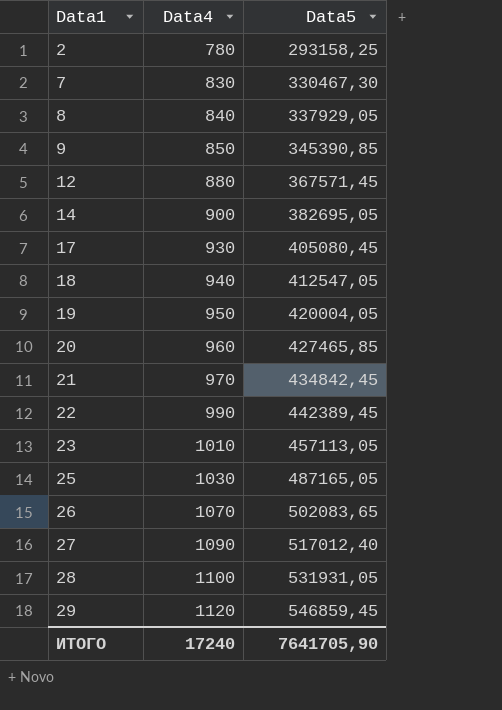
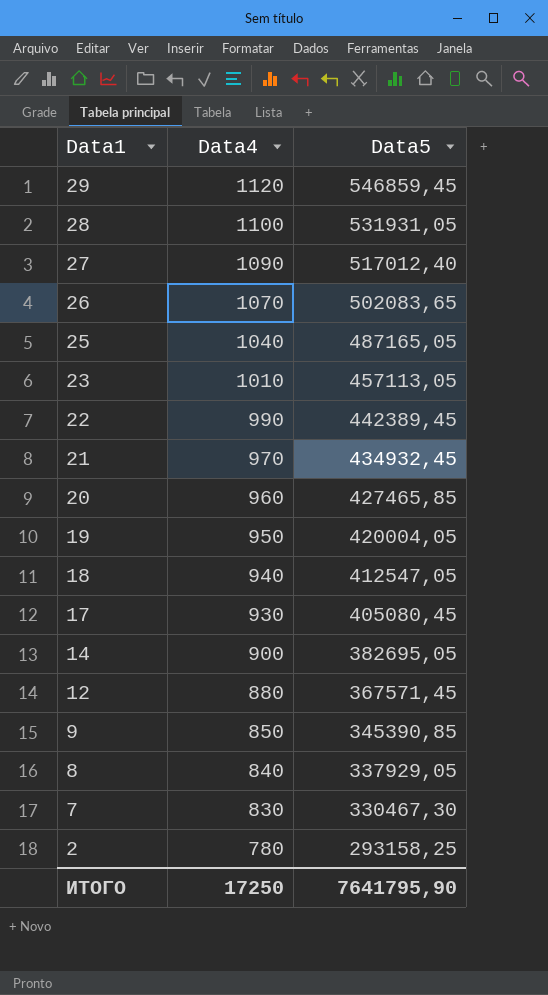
row order: Data1 ascending -> Data1 descending
25 | Data4: 1030 -> 1040
21 | Data5: 434842,45 -> 434932,45
ИТОГО | Data4: 17240 -> 17250
ИТОГО | Data5: 7641705,90 -> 7641795,90

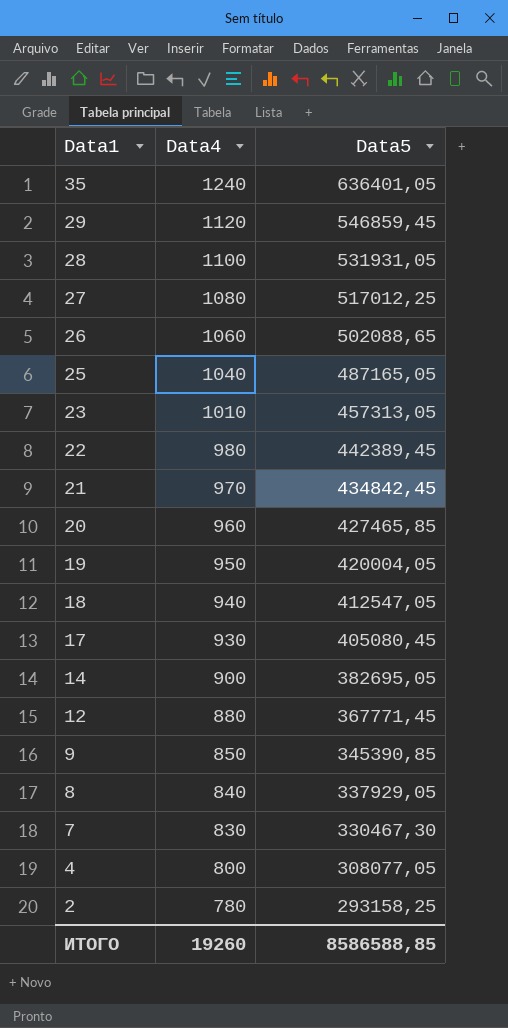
row 35: none -> 1240 | 636401,05
27 | Data4: 1090 -> 1080
27 | Data5: 517012,40 -> 517012,25
26 | Data4: 1070 -> 1060
26 | Data5: 502083,65 -> 502088,65
23 | Data5: 457113,05 -> 457313,05
22 | Data4: 990 -> 980
21 | Data5: 434932,45 -> 434842,45
12 | Data5: 367571,45 -> 367771,45
row 4: none -> 800 | 308077,05
ИТОГО | Data4: 17250 -> 19260
ИТОГО | Data5: 7641795,90 -> 8586588,85

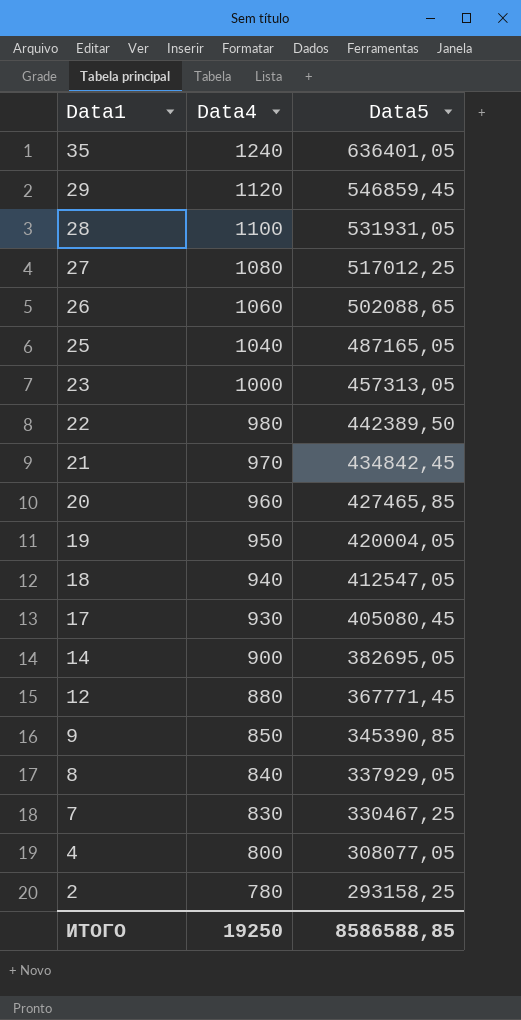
23 | Data4: 1010 -> 1000
22 | Data5: 442389,45 -> 442389,50
7 | Data5: 330467,30 -> 330467,25
ИТОГО | Data4: 19260 -> 19250

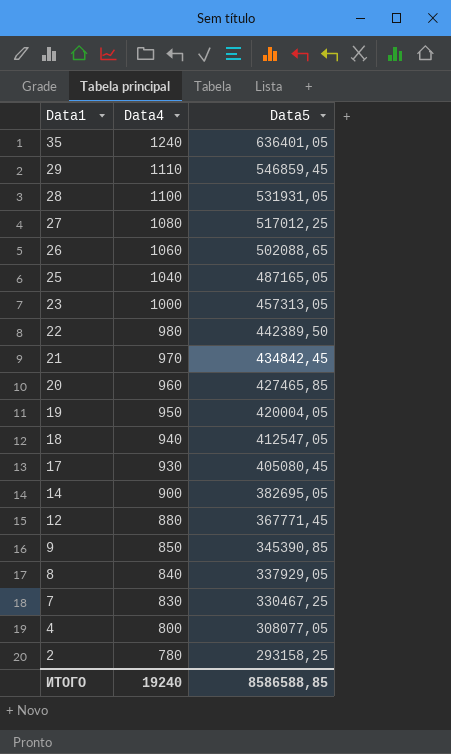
29 | Data4: 1120 -> 1110
ИТОГО | Data4: 19250 -> 19240

